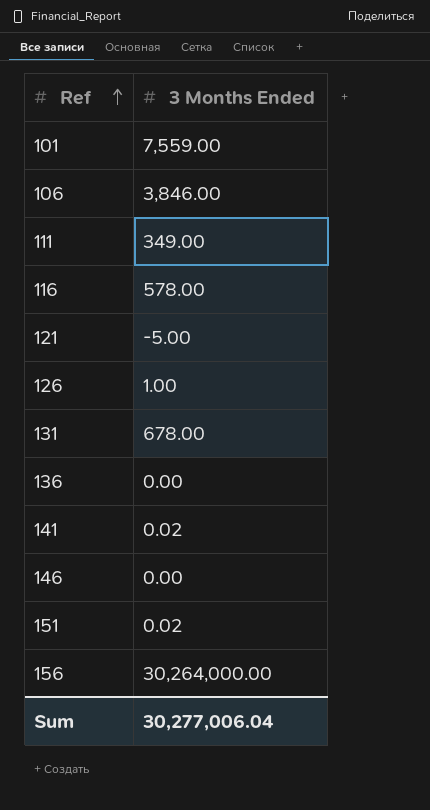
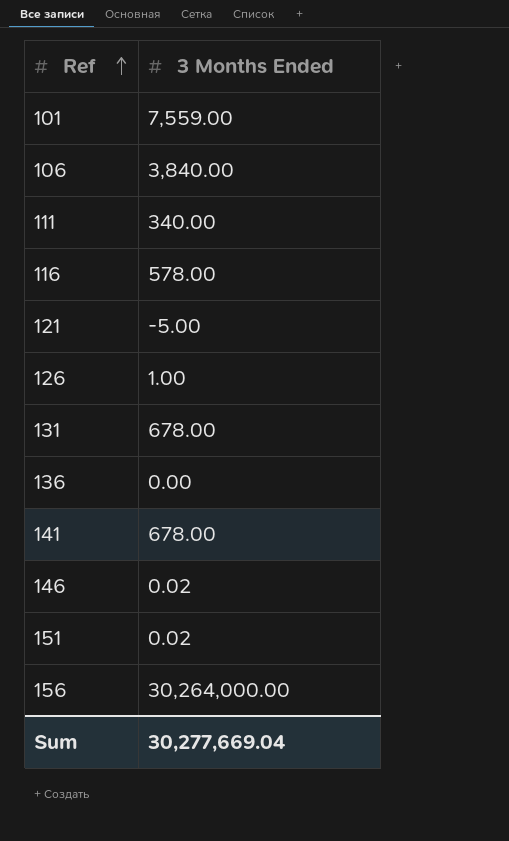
106 | 3 Months Ended: 3,846.00 -> 3,840.00
111 | 3 Months Ended: 349.00 -> 340.00
141 | 3 Months Ended: 0.02 -> 678.00
146 | 3 Months Ended: 0.00 -> 0.02
Sum | 3 Months Ended: 30,277,006.04 -> 30,277,669.04

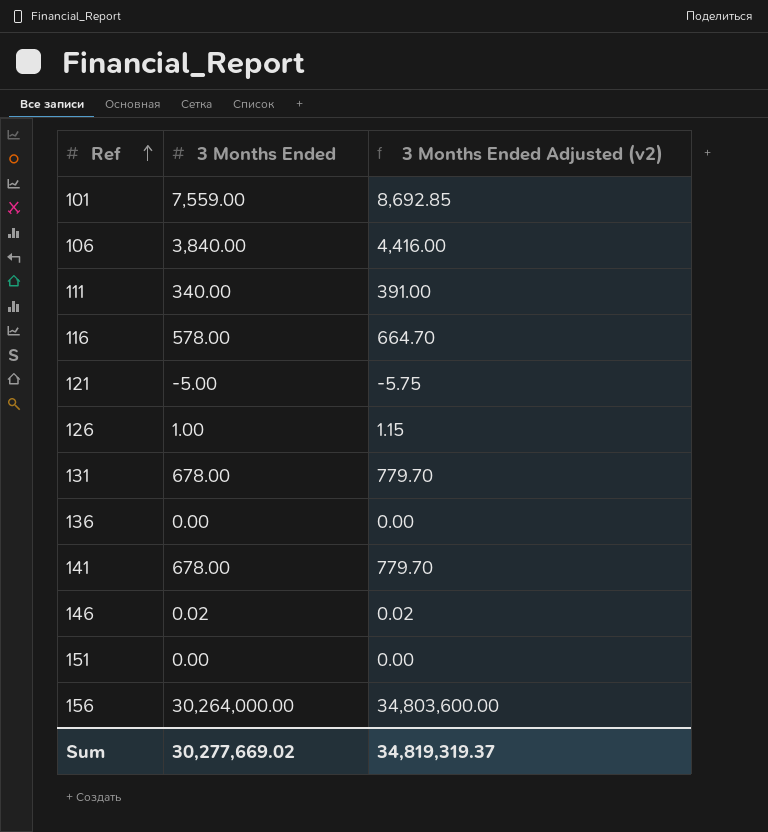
column 3 Months Ended Adjusted (v2) | formula: none -> [3 Months Ended] * 1.15
151 | 3 Months Ended: 0.02 -> 0.00
Sum | 3 Months Ended: 30,277,669.04 -> 30,277,669.02

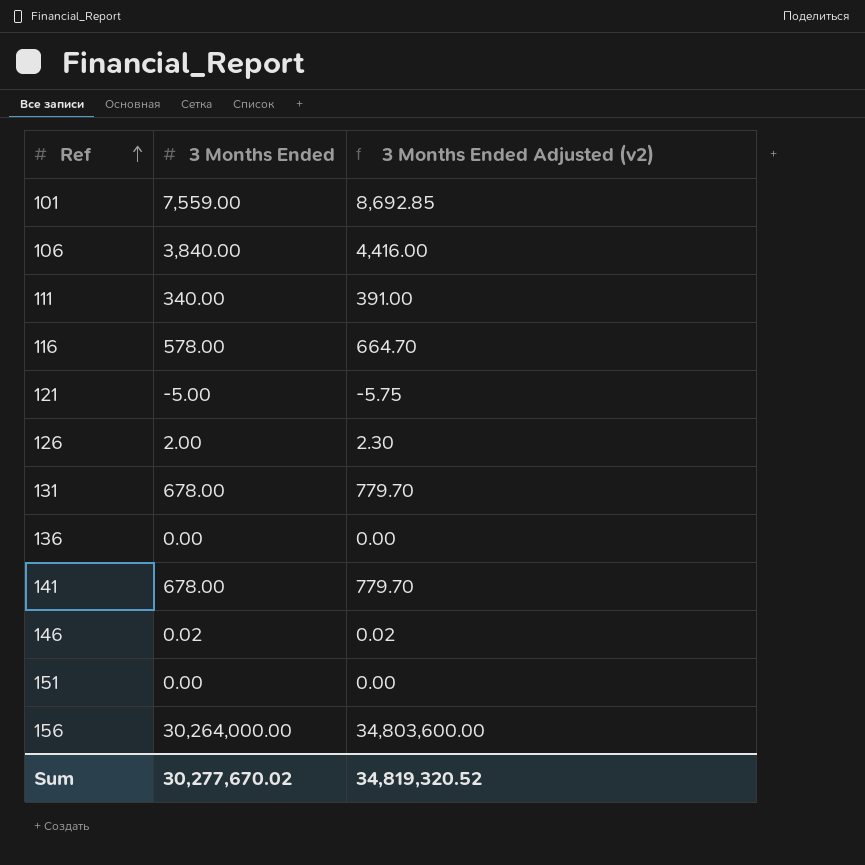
126 | 3 Months Ended: 1.00 -> 2.00
126 | 3 Months Ended Adjusted (v2): 1.15 -> 2.30
Sum | 3 Months Ended: 30,277,669.02 -> 30,277,670.02
Sum | 3 Months Ended Adjusted (v2): 34,819,319.37 -> 34,819,320.52

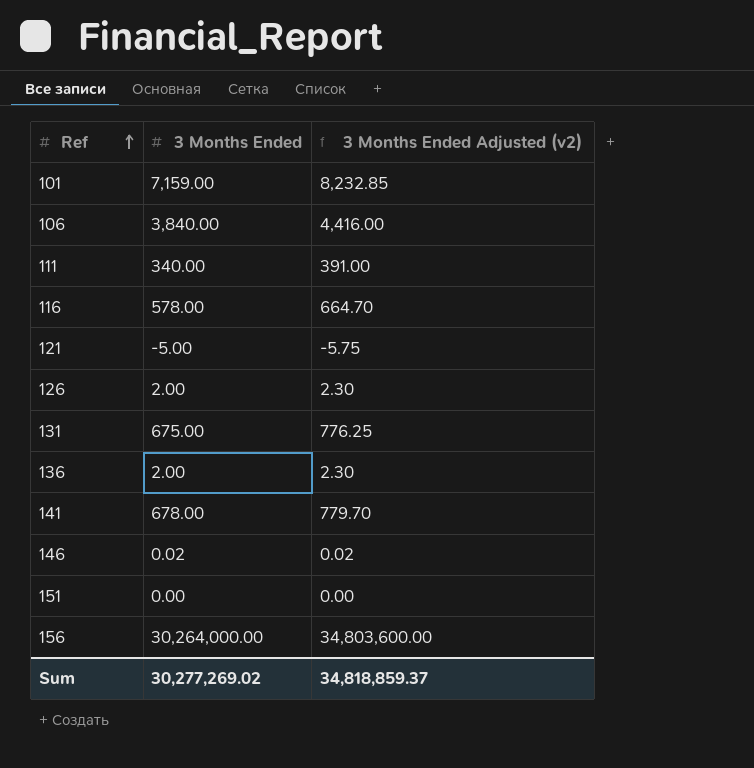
101 | 3 Months Ended: 7,559.00 -> 7,159.00
101 | 3 Months Ended Adjusted (v2): 8,692.85 -> 8,232.85
131 | 3 Months Ended: 678.00 -> 675.00
131 | 3 Months Ended Adjusted (v2): 779.70 -> 776.25
136 | 3 Months Ended: 0.00 -> 2.00
136 | 3 Months Ended Adjusted (v2): 0.00 -> 2.30
Sum | 3 Months Ended: 30,277,670.02 -> 30,277,269.02
Sum | 3 Months Ended Adjusted (v2): 34,819,320.52 -> 34,818,859.37

